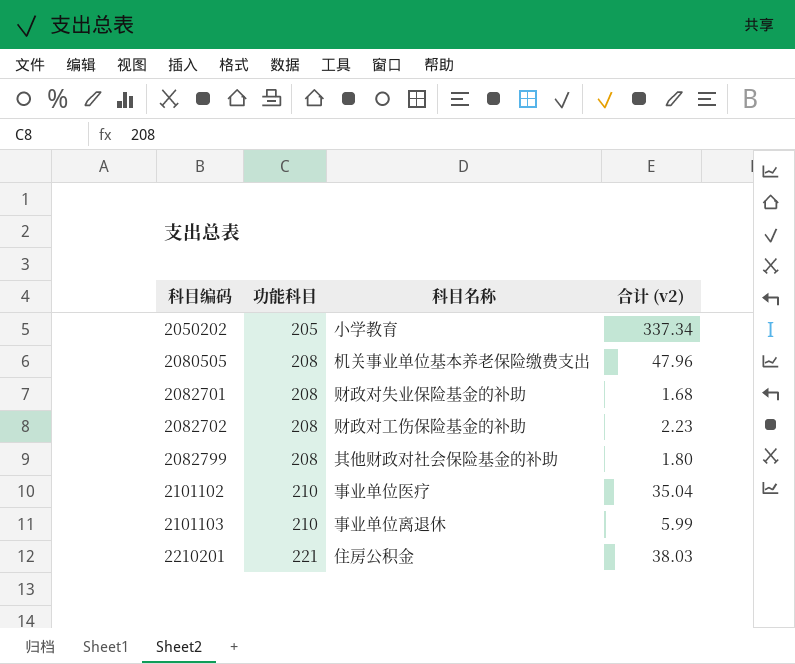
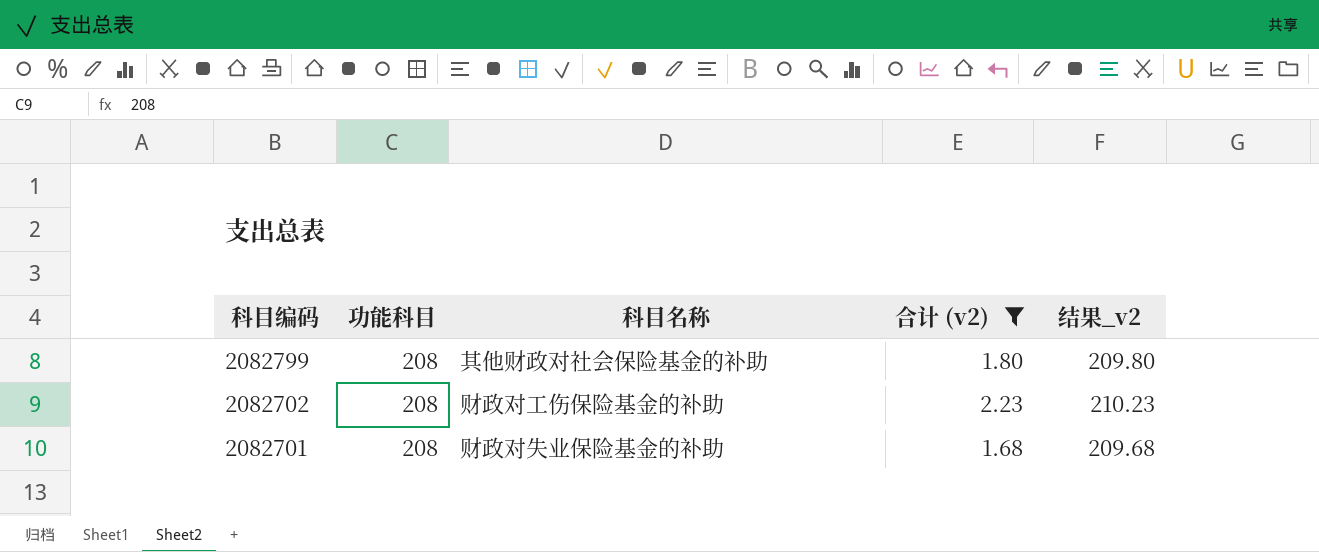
filter: none -> 合计 (v2) <= 2.23
row order: 科目编码 ascending -> 科目编码 descending
column 结果_v2 | formula: none -> [功能科目] + [合计 (v2)]

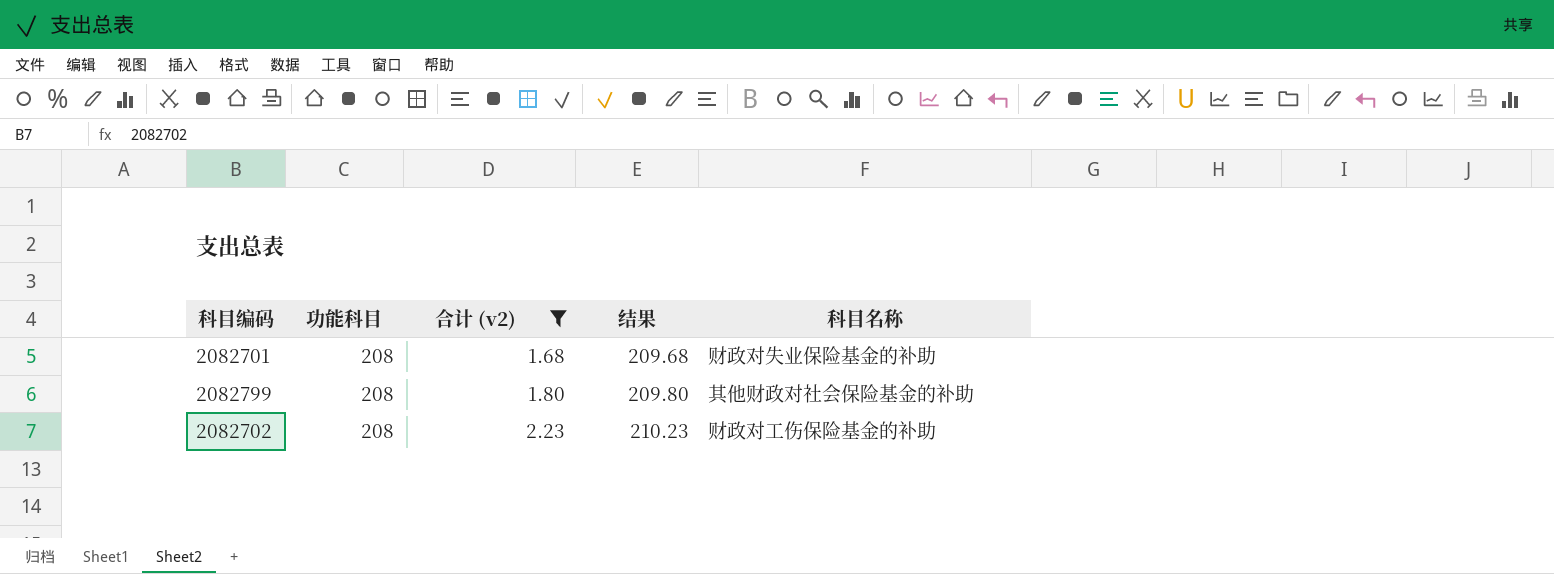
row order: 科目编码 descending -> 合计 (v2) ascending
column name: 结果_v2 -> 结果
column 科目名称 | position: 3 -> 5

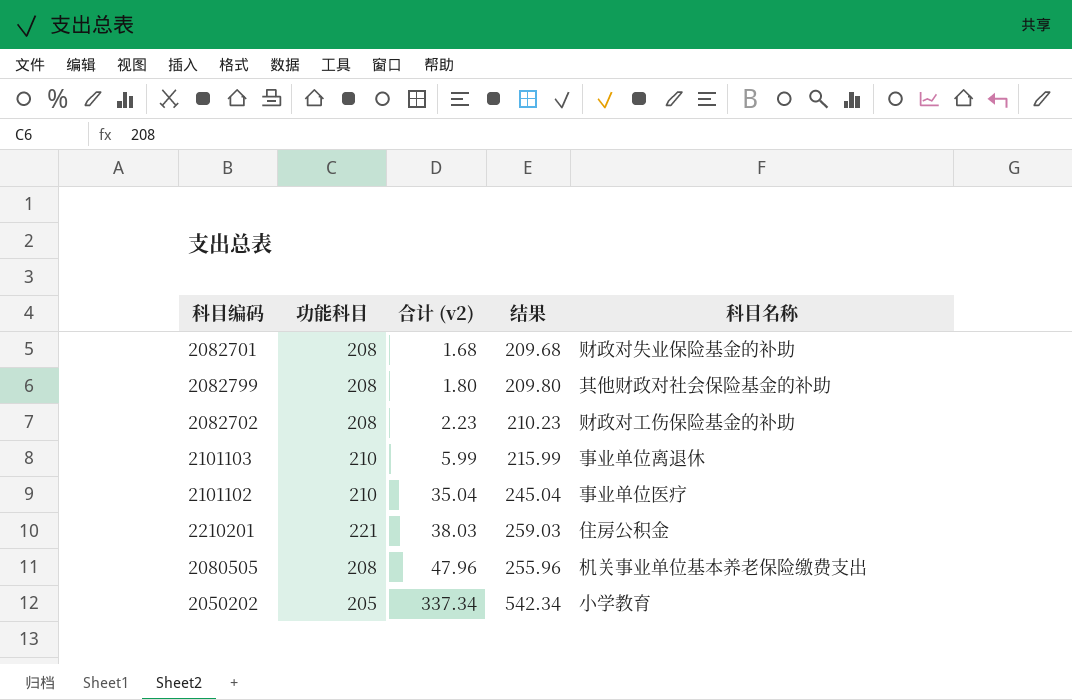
filter: 合计 (v2) <= 2.23 -> none

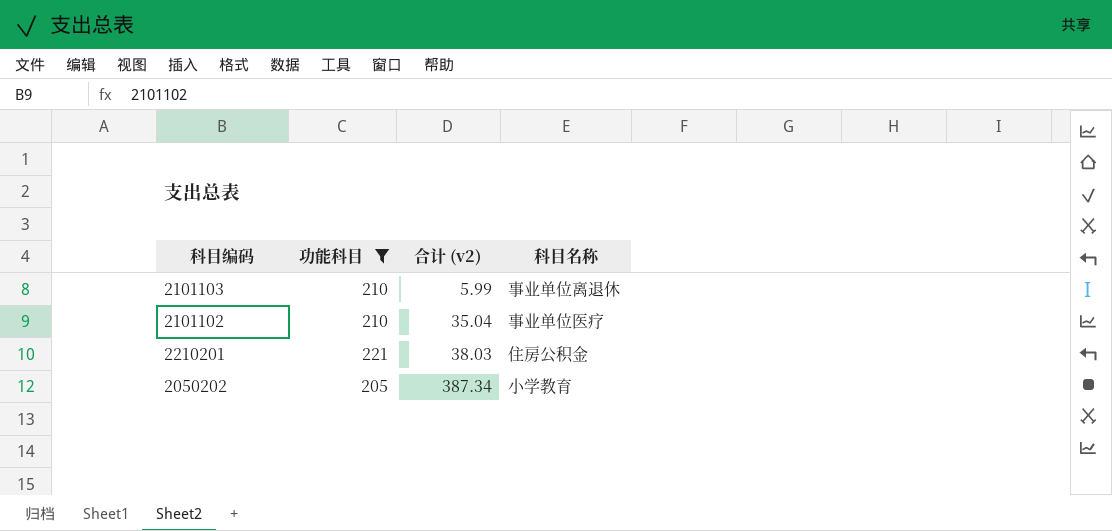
filter: none -> 功能科目 != 208
column 结果 | formula: [功能科目] + [合计 (v2)] -> none
2050202 | 合计 (v2): 337.34 -> 387.34

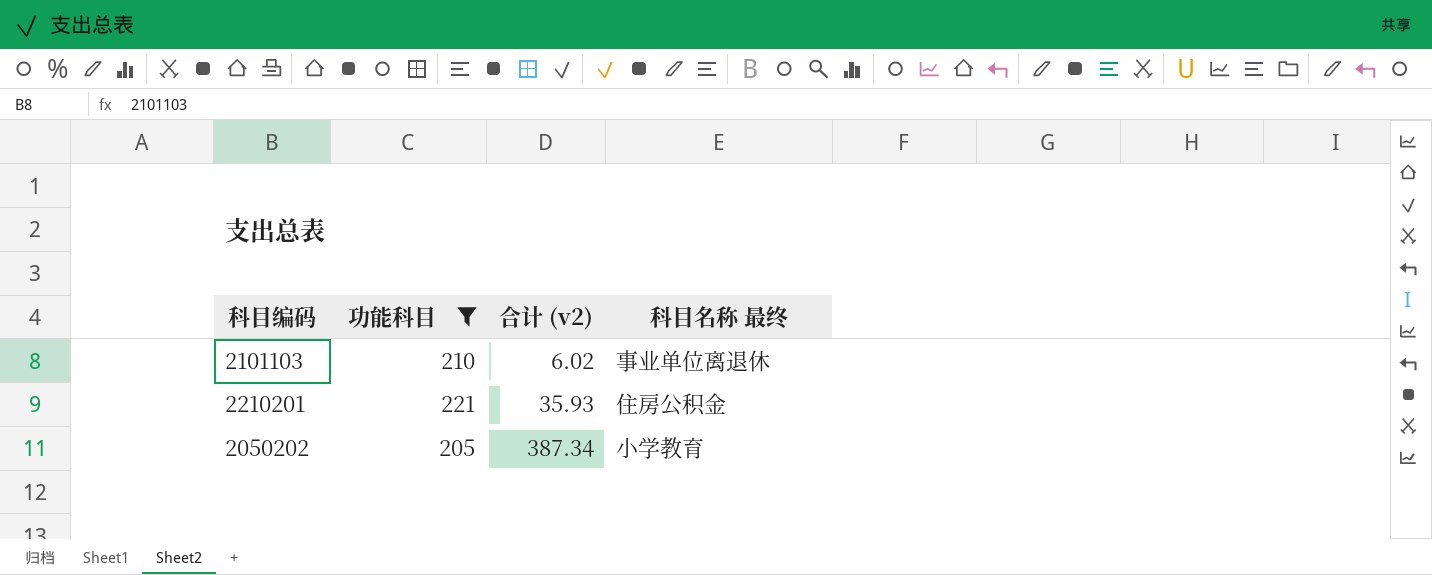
column name: 科目名称 -> 科目名称 最终
row 2101102: 210 | 35.04 | 事业单位医疗 -> none
2101103 | 合计 (v2): 5.99 -> 6.02
2210201 | 合计 (v2): 38.03 -> 35.93

